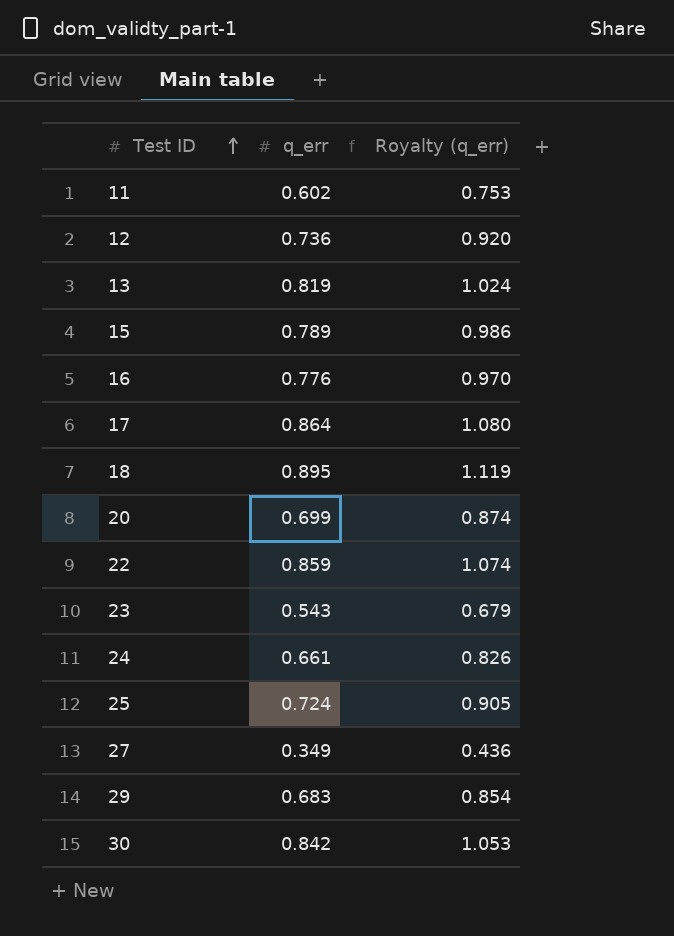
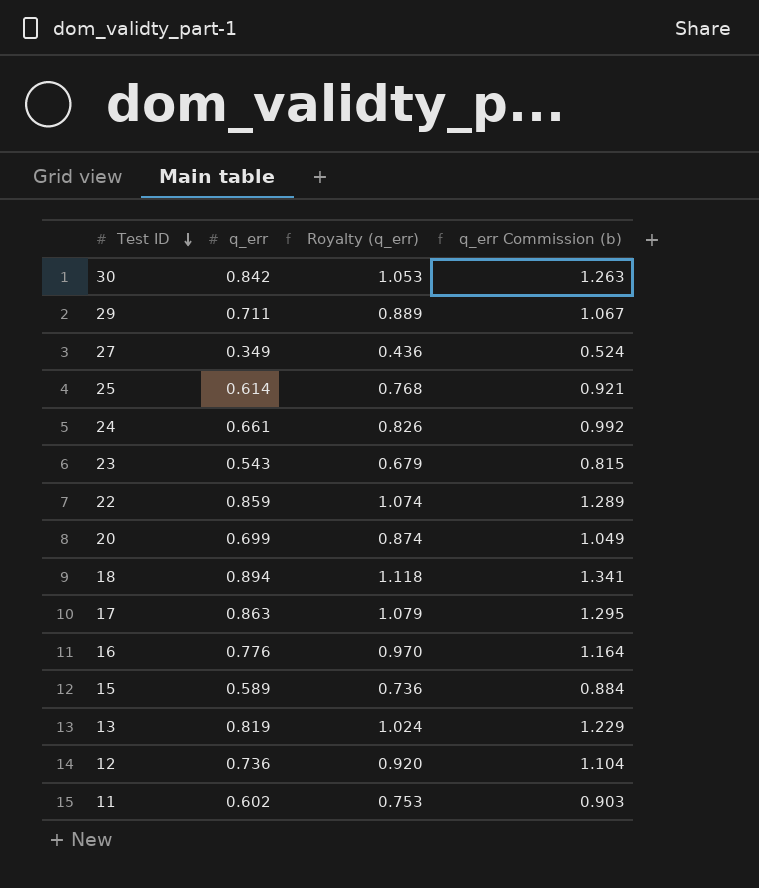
row order: Test ID ascending -> Test ID descending
column q_err Commission (b) | formula: none -> [q_err] * 1.5
29 | q_err: 0.683 -> 0.711
29 | Royalty (q_err): 0.854 -> 0.889
25 | q_err: 0.724 -> 0.614
25 | Royalty (q_err): 0.905 -> 0.768
18 | q_err: 0.895 -> 0.894
18 | Royalty (q_err): 1.119 -> 1.118
17 | q_err: 0.864 -> 0.863
17 | Royalty (q_err): 1.080 -> 1.079
15 | q_err: 0.789 -> 0.589
15 | Royalty (q_err): 0.986 -> 0.736

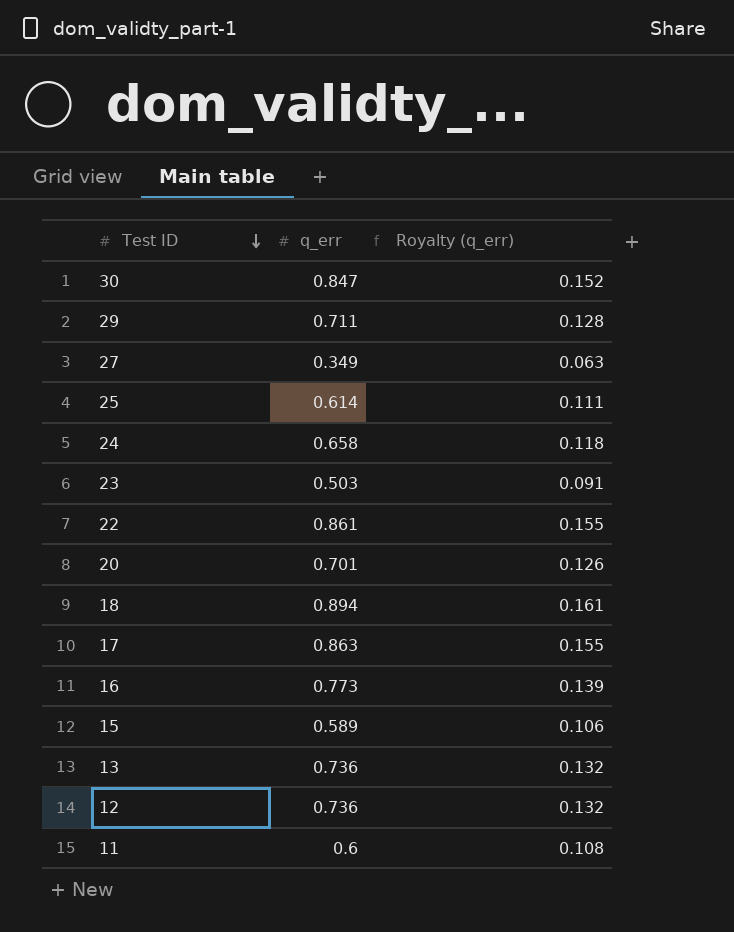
column q_err Commission (b) | formula: [q_err] * 1.5 -> none
column Royalty (q_err) | formula: [q_err] * 1.25 -> [q_err] * 0.18
30 | q_err: 0.842 -> 0.847
24 | q_err: 0.661 -> 0.658
23 | q_err: 0.543 -> 0.503
22 | q_err: 0.859 -> 0.861
20 | q_err: 0.699 -> 0.701
16 | q_err: 0.776 -> 0.773
13 | q_err: 0.819 -> 0.736
11 | q_err: 0.602 -> 0.6

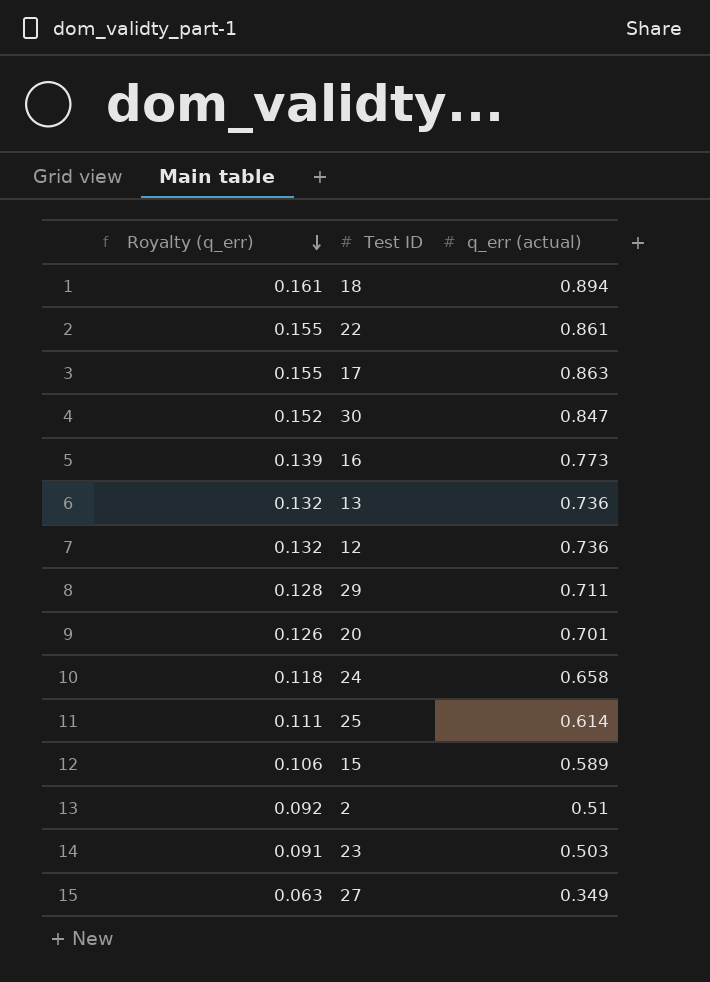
row order: Test ID descending -> Royalty (q_err) descending
column Royalty (q_err) | position: 3 -> 1
column name: q_err -> q_err (actual)
row 11: 0.6 | 0.108 -> none
row 2: none -> 0.092 | 0.51

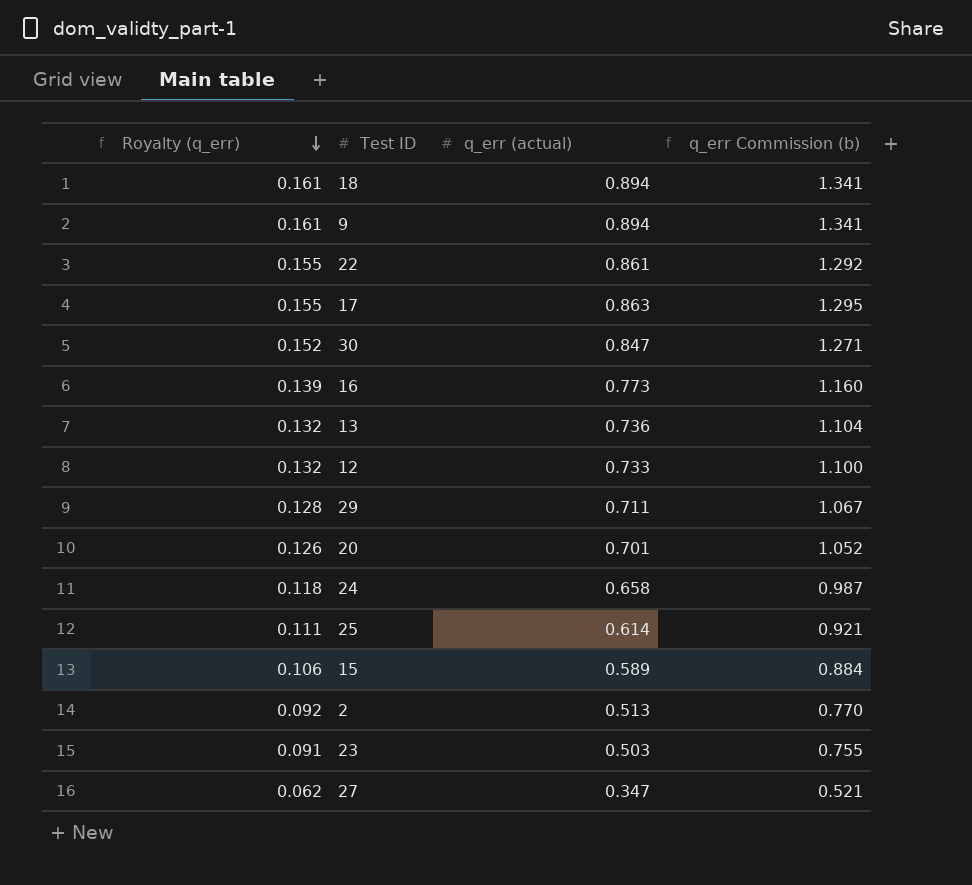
column q_err Commission (b) | formula: none -> [q_err (actual)] * 1.5
row 9: none -> 0.161 | 0.894 | 1.341
12 | q_err (actual): 0.736 -> 0.733
2 | q_err (actual): 0.51 -> 0.513
27 | Royalty (q_err): 0.063 -> 0.062
27 | q_err (actual): 0.349 -> 0.347

